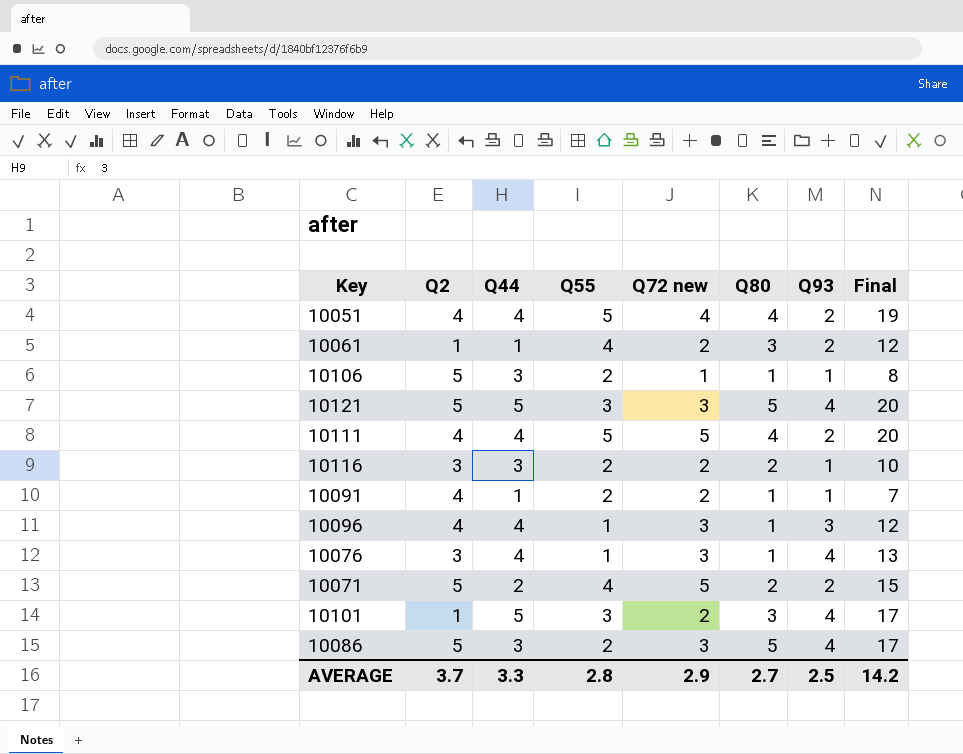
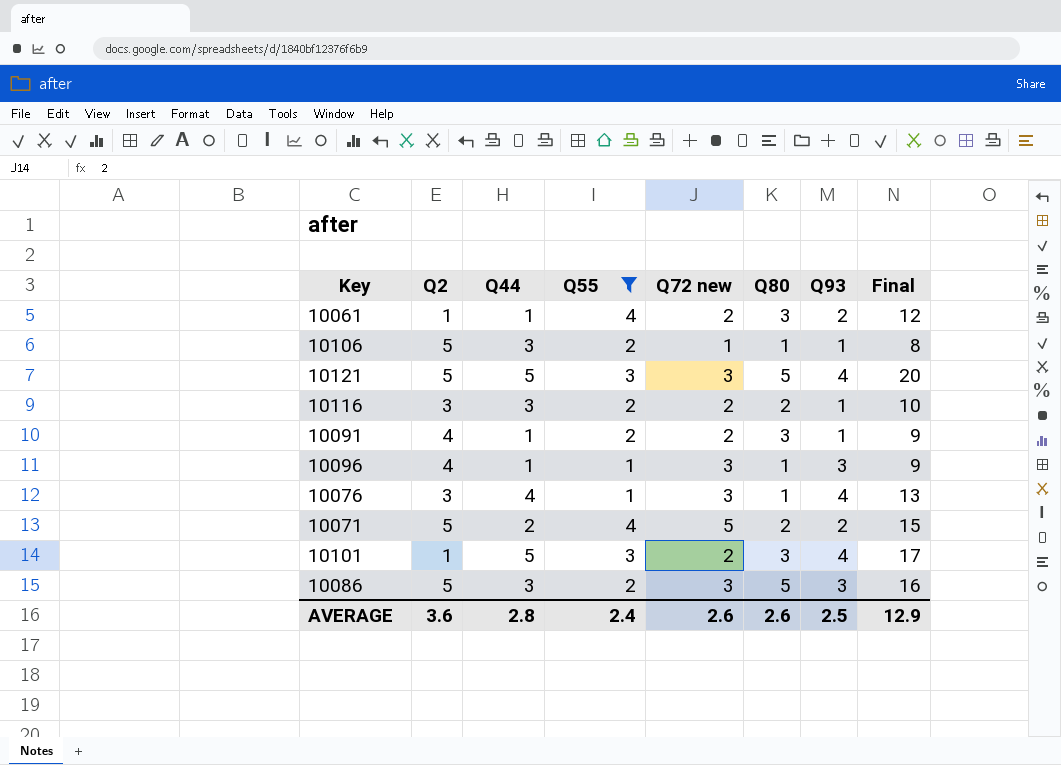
filter: none -> Q55 != 5
10091 | Q80: 1 -> 3
10091 | Final: 7 -> 9
10096 | Q44: 4 -> 1
10096 | Final: 12 -> 9
10086 | Q93: 4 -> 3
10086 | Final: 17 -> 16
AVERAGE | Q2: 3.7 -> 3.6
AVERAGE | Q44: 3.3 -> 2.8
AVERAGE | Q55: 2.8 -> 2.4
AVERAGE | Q72 new: 2.9 -> 2.6
AVERAGE | Q80: 2.7 -> 2.6
AVERAGE | Final: 14.2 -> 12.9

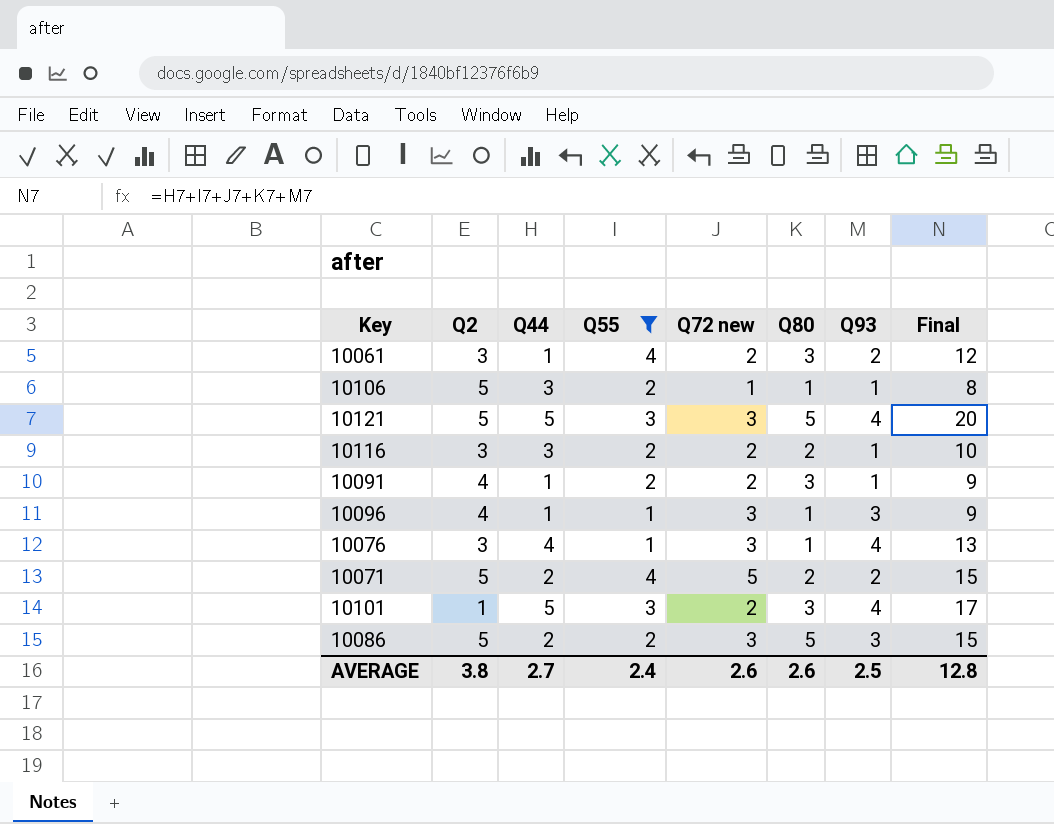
10061 | Q2: 1 -> 3
10086 | Q44: 3 -> 2
10086 | Final: 16 -> 15
AVERAGE | Q2: 3.6 -> 3.8
AVERAGE | Q44: 2.8 -> 2.7
AVERAGE | Final: 12.9 -> 12.8

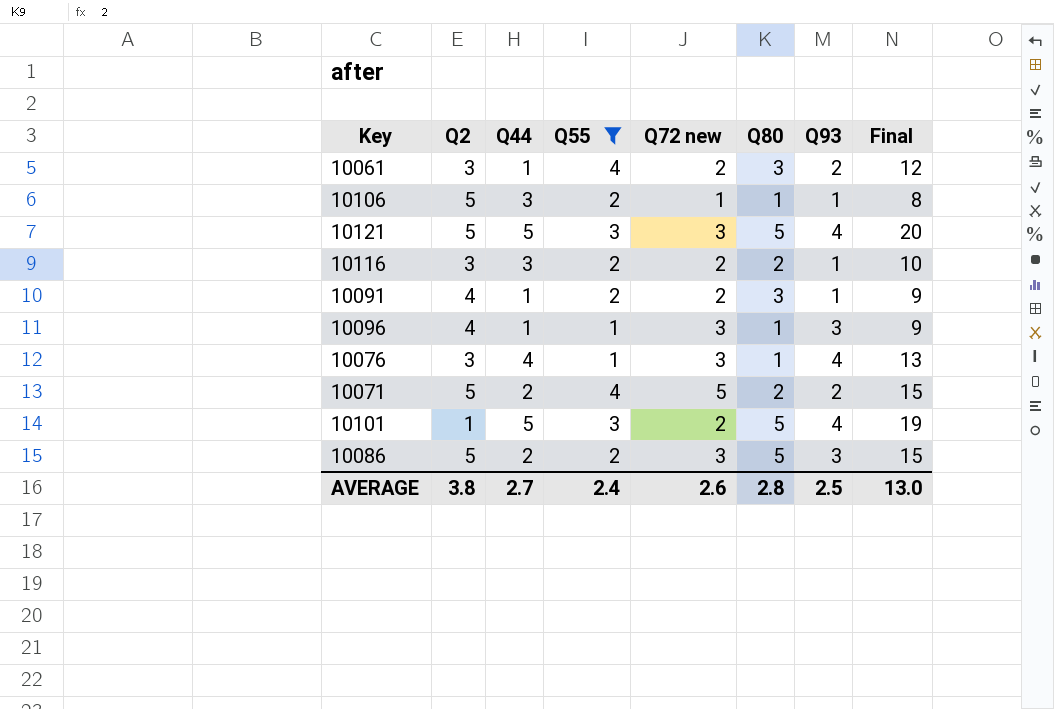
10101 | Q80: 3 -> 5
10101 | Final: 17 -> 19
AVERAGE | Q80: 2.6 -> 2.8
AVERAGE | Final: 12.8 -> 13.0

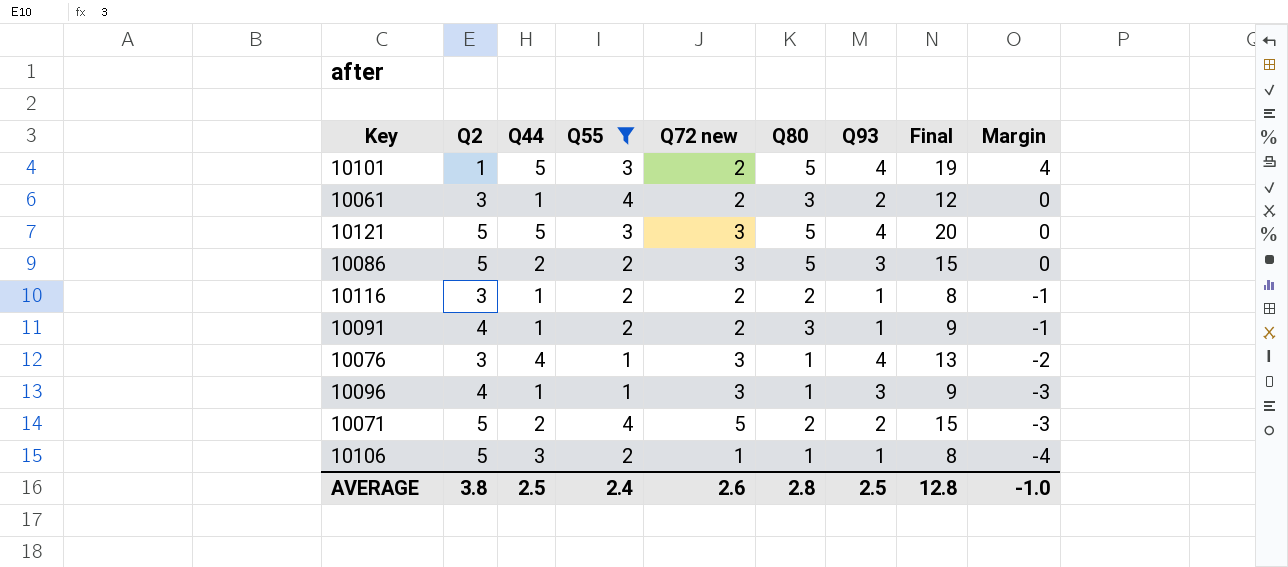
row order: none -> Margin descending
column Margin | formula: none -> [Q80] - [Q2]
10116 | Q44: 3 -> 1
10116 | Final: 10 -> 8
AVERAGE | Q44: 2.7 -> 2.5
AVERAGE | Final: 13.0 -> 12.8

